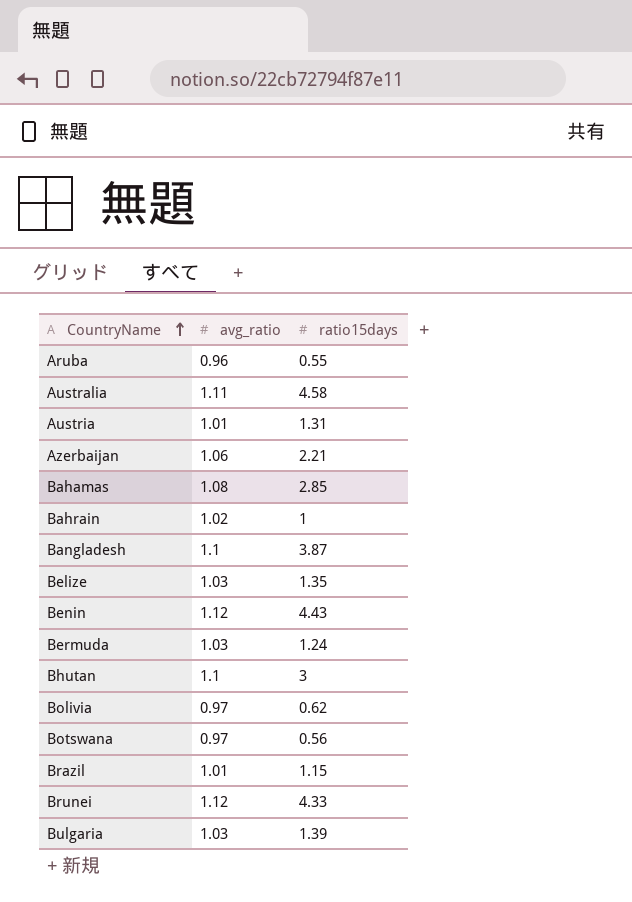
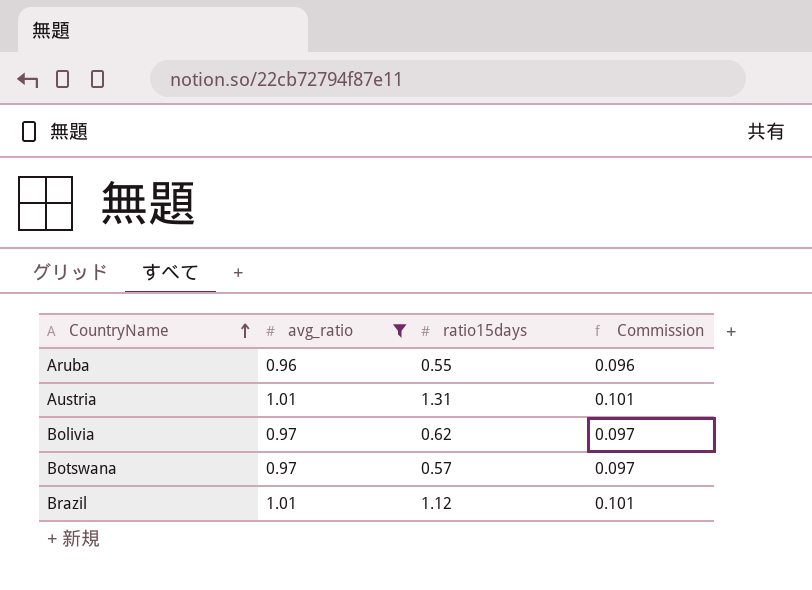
filter: none -> avg_ratio <= 1.01
column Commission | formula: none -> [avg_ratio] * 0.1
Botswana | ratio15days: 0.56 -> 0.57
Brazil | ratio15days: 1.15 -> 1.12

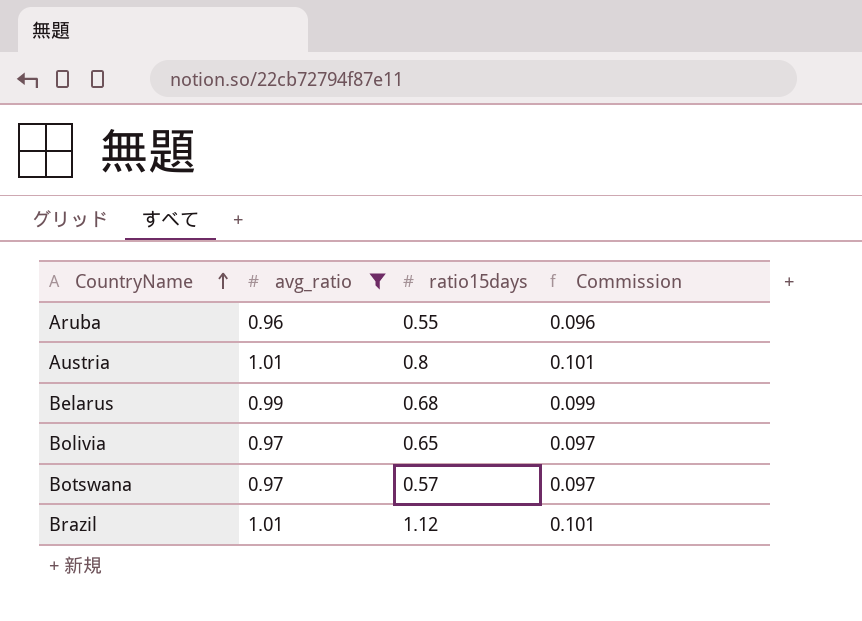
Austria | ratio15days: 1.31 -> 0.8
row Belarus: none -> 0.99 | 0.68 | 0.099
Bolivia | ratio15days: 0.62 -> 0.65

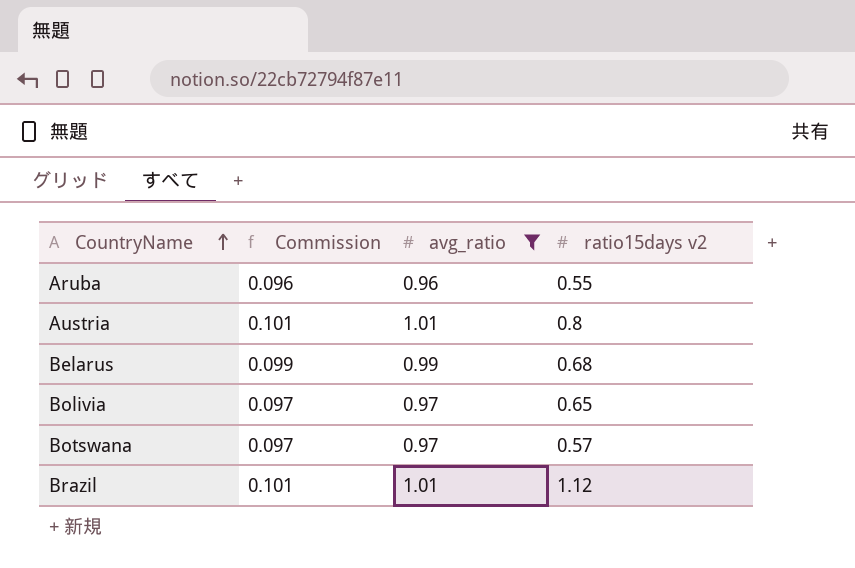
column Commission | position: 4 -> 2
column name: ratio15days -> ratio15days v2

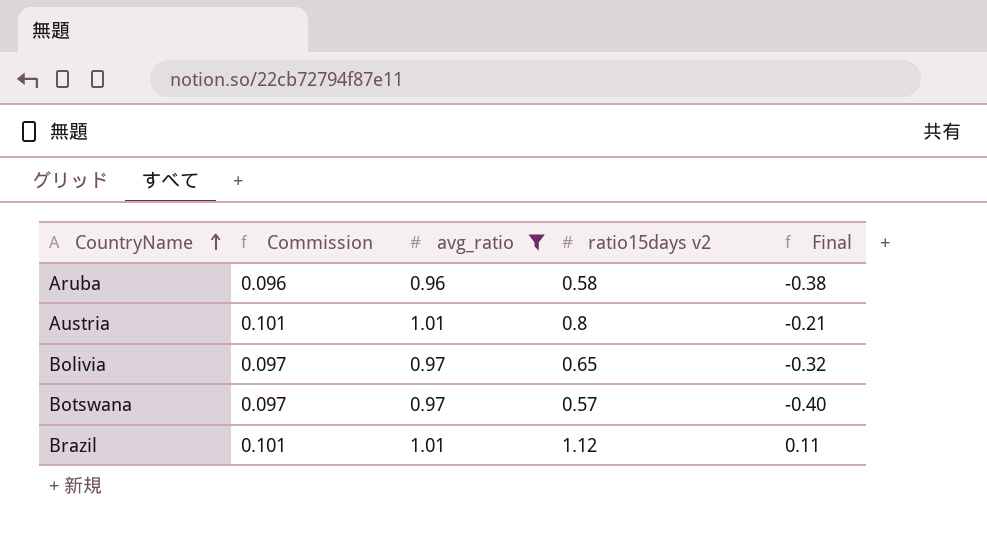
column Final | formula: none -> [ratio15days v2] - [avg_ratio]
row Belarus: 0.099 | 0.99 | 0.68 -> none
Aruba | ratio15days v2: 0.55 -> 0.58

